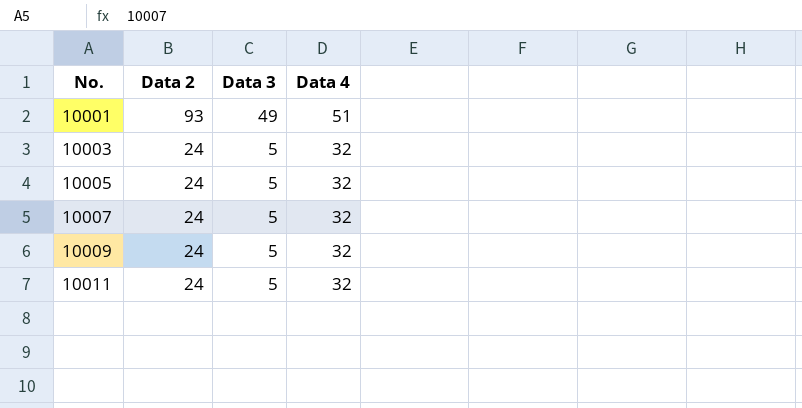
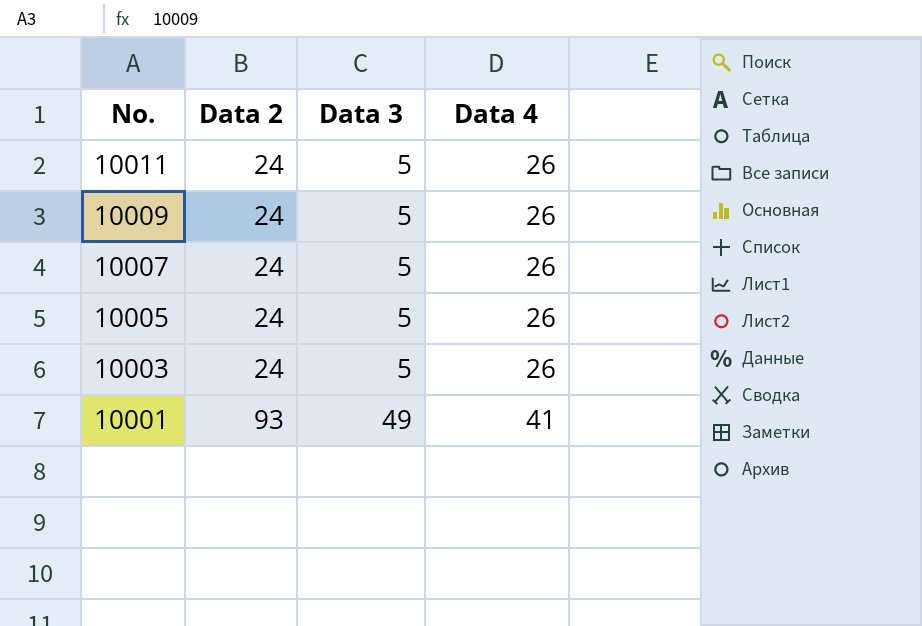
row order: No. ascending -> No. descending
10011 | Data 4: 32 -> 26
10009 | Data 4: 32 -> 26
10007 | Data 4: 32 -> 26
10005 | Data 4: 32 -> 26
10003 | Data 4: 32 -> 26
10001 | Data 4: 51 -> 41

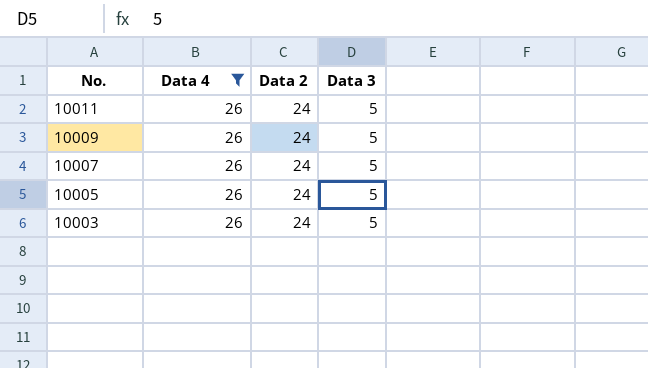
filter: none -> Data 4 = 26
column Data 4 | position: 4 -> 2

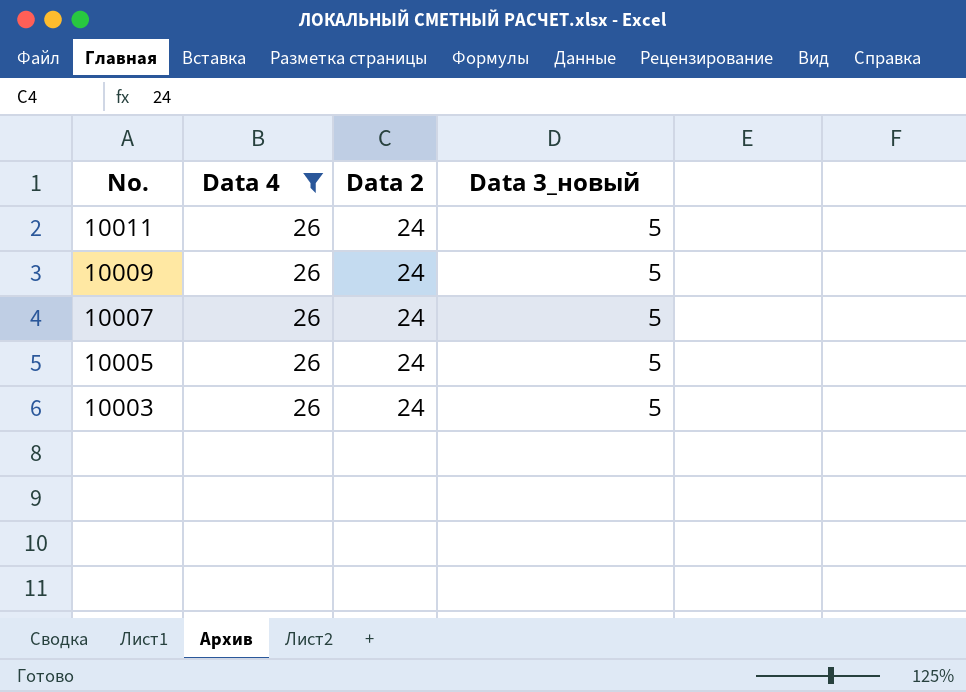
column name: Data 3 -> Data 3_новый

